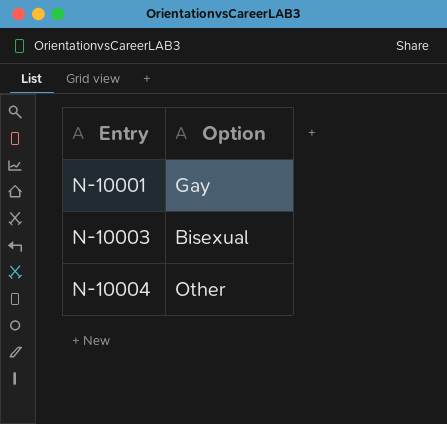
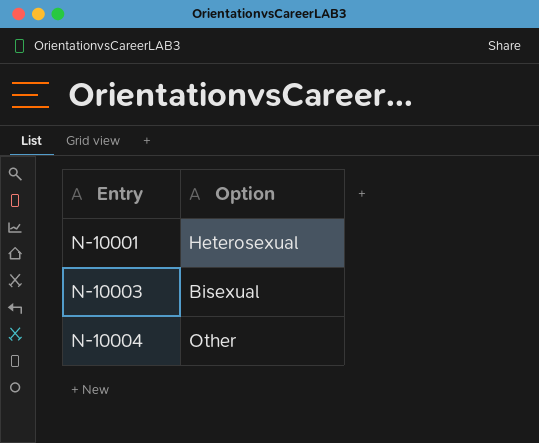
N-10001 | Option: Gay -> Heterosexual

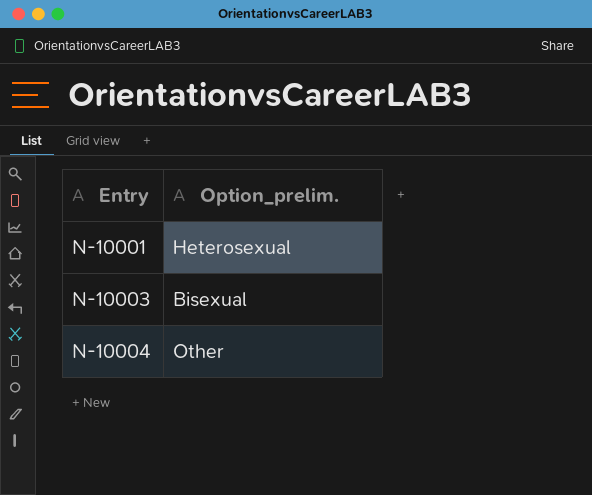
column name: Option -> Option_prelim.

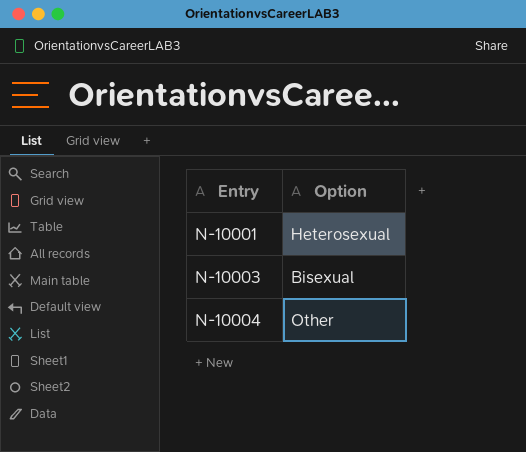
column name: Option_prelim. -> Option

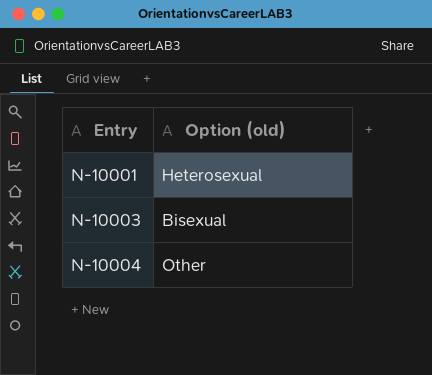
column name: Option -> Option (old)

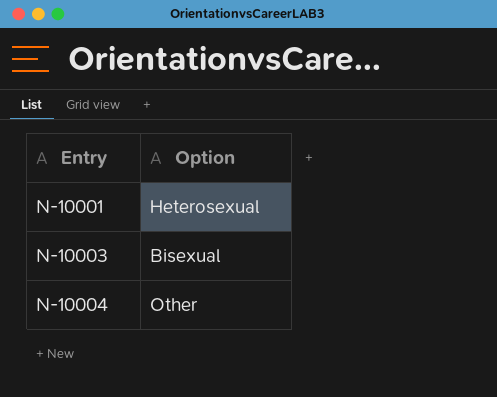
column name: Option (old) -> Option

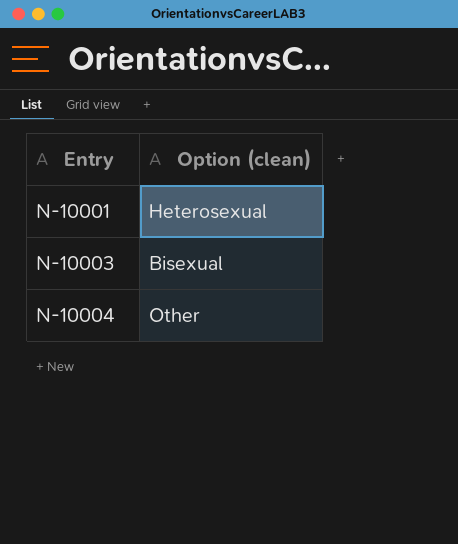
column name: Option -> Option (clean)

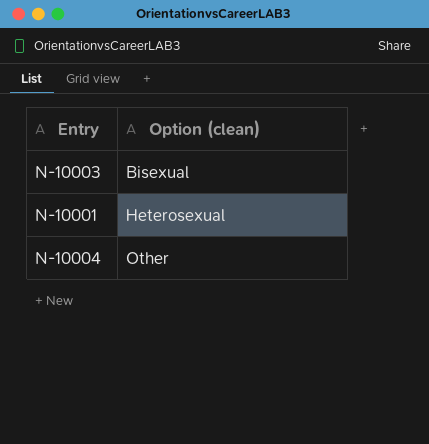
row order: Entry ascending -> Option (clean) ascending

